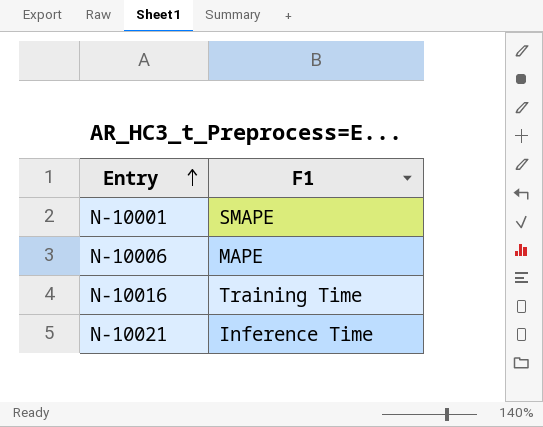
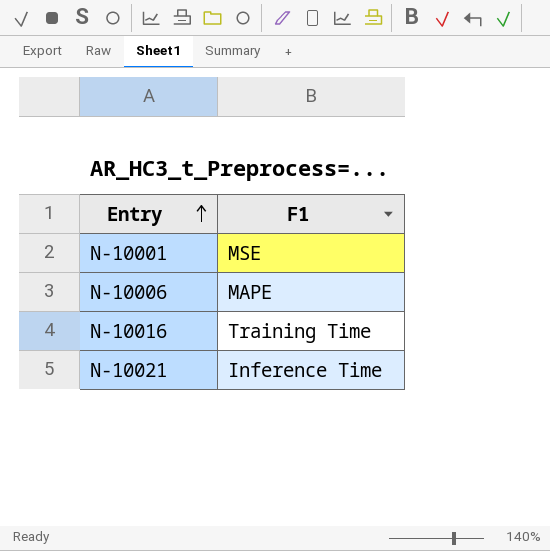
N-10001 | F1: SMAPE -> MSE

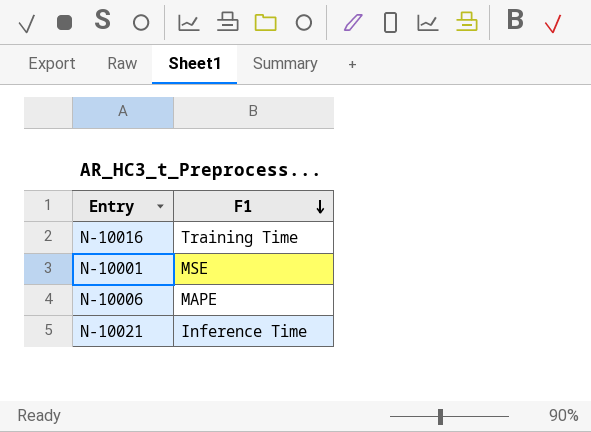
row order: Entry ascending -> F1 descending

